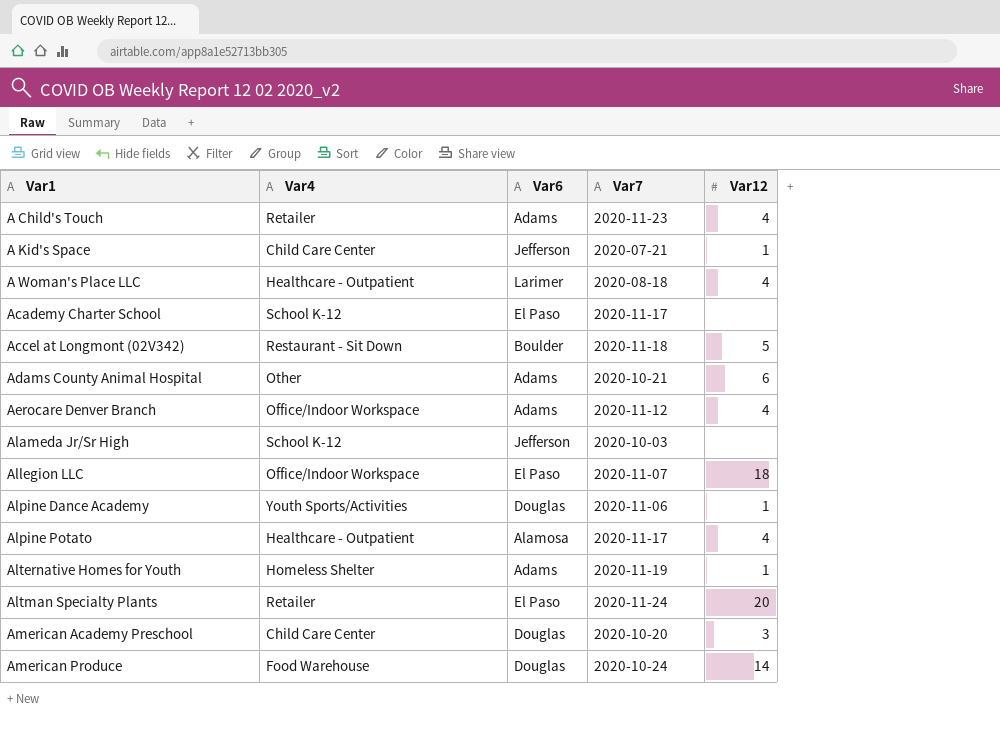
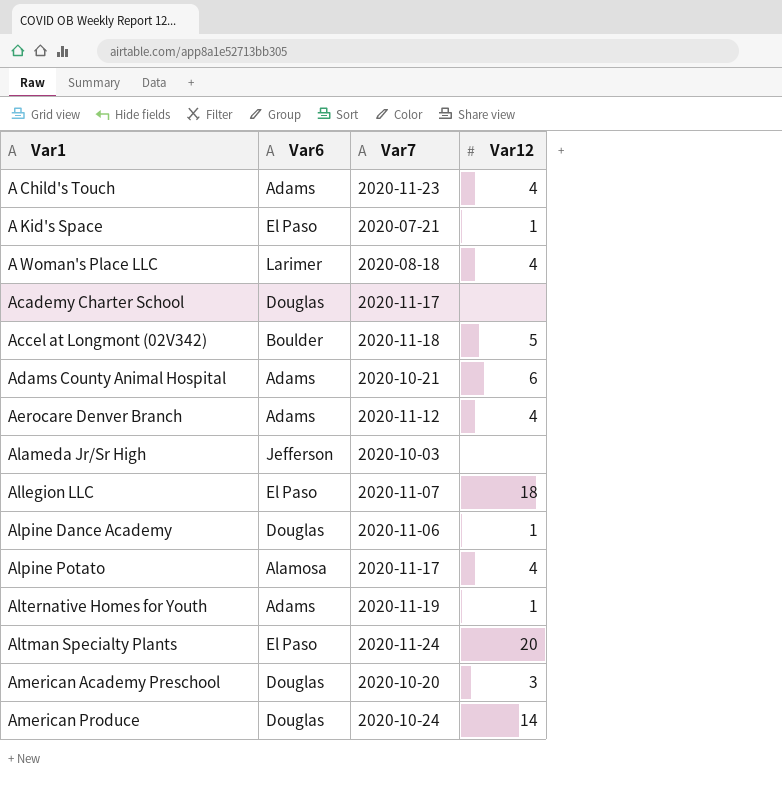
column Var4 | position: 2 -> none
A Kid's Space | Var6: Jefferson -> El Paso
Academy Charter School | Var6: El Paso -> Douglas

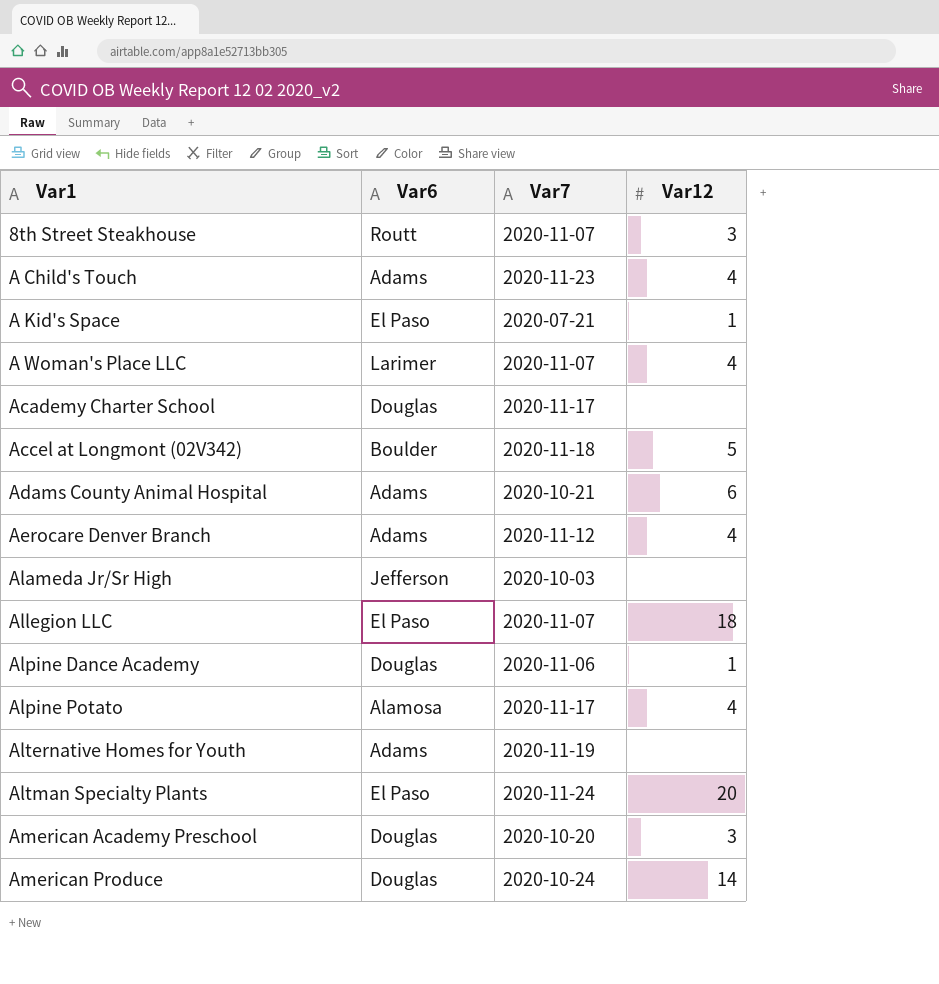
row 8th Street Steakhouse: none -> Routt | 2020-11-07 | 3
A Woman's Place LLC | Var7: 2020-08-18 -> 2020-11-07
Alternative Homes for Youth | Var12: 1 -> none

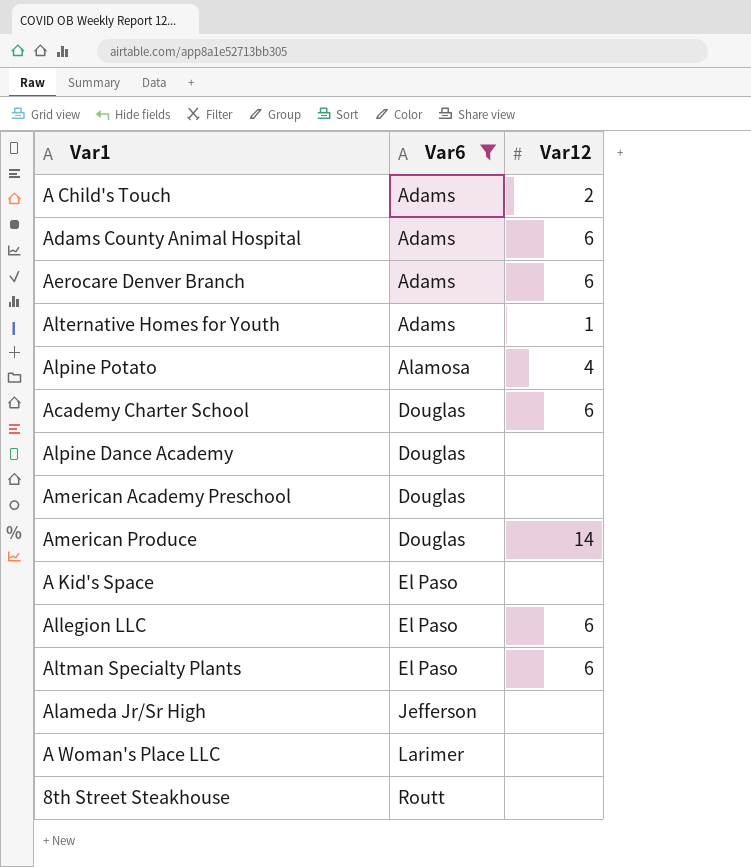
filter: none -> Var6 != Boulder
row order: Var1 ascending -> Var6 ascending
column Var7 | position: 3 -> none
A Child's Touch | Var12: 4 -> 2
Aerocare Denver Branch | Var12: 4 -> 6
Alternative Homes for Youth | Var12: none -> 1
Academy Charter School | Var12: none -> 6
Alpine Dance Academy | Var12: 1 -> none
American Academy Preschool | Var12: 3 -> none
A Kid's Space | Var12: 1 -> none
Allegion LLC | Var12: 18 -> 6
Altman Specialty Plants | Var12: 20 -> 6
A Woman's Place LLC | Var12: 4 -> none
8th Street Steakhouse | Var12: 3 -> none

